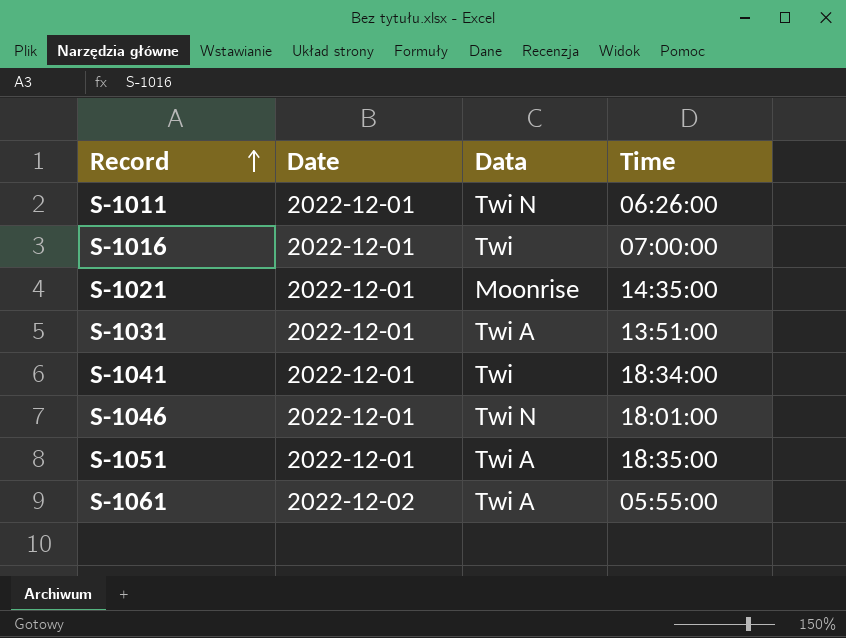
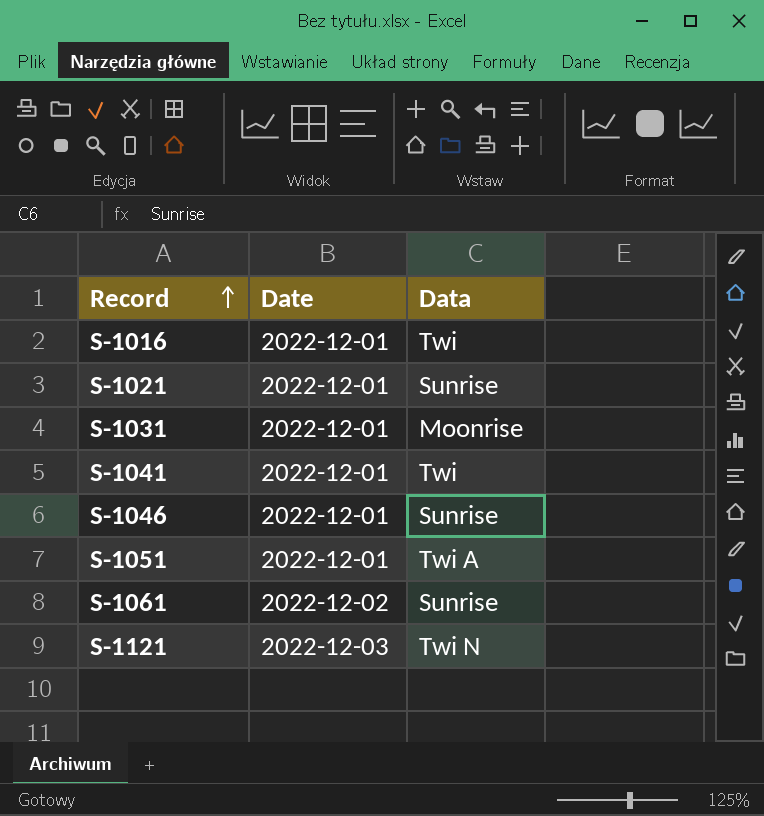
column Time | position: 4 -> none
row S-1011: 2022-12-01 | Twi N | 06:26:00 -> none
S-1021 | Data: Moonrise -> Sunrise
S-1031 | Data: Twi A -> Moonrise
S-1046 | Data: Twi N -> Sunrise
S-1061 | Data: Twi A -> Sunrise
row S-1121: none -> 2022-12-03 | Twi N

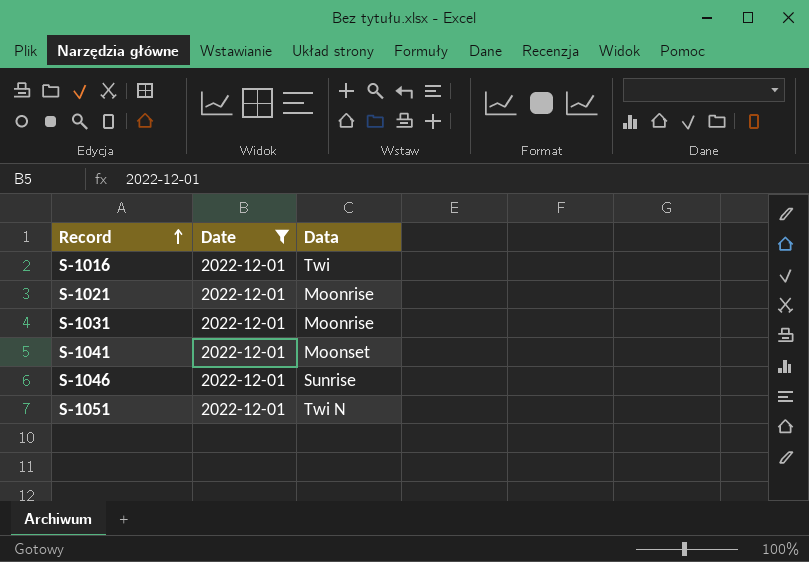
filter: none -> Date = 2022-12-01
S-1021 | Data: Sunrise -> Moonrise
S-1041 | Data: Twi -> Moonset
S-1051 | Data: Twi A -> Twi N

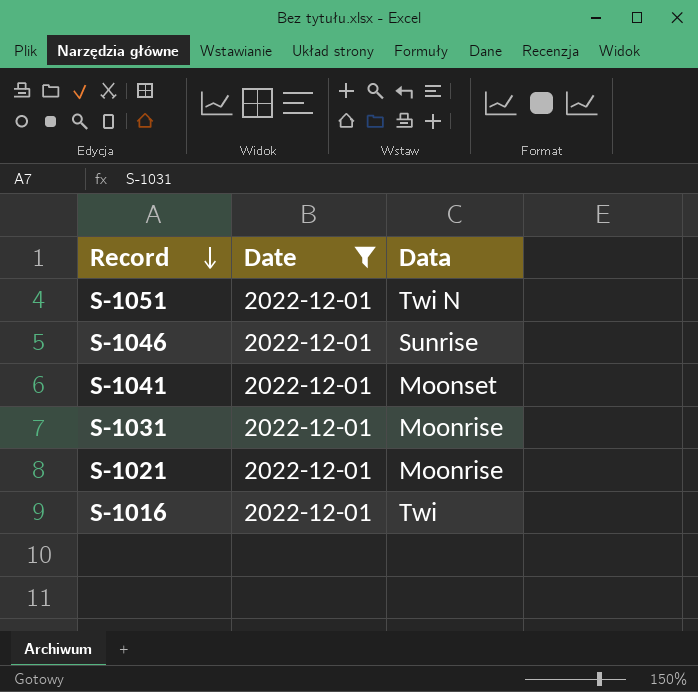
row order: Record ascending -> Record descending

